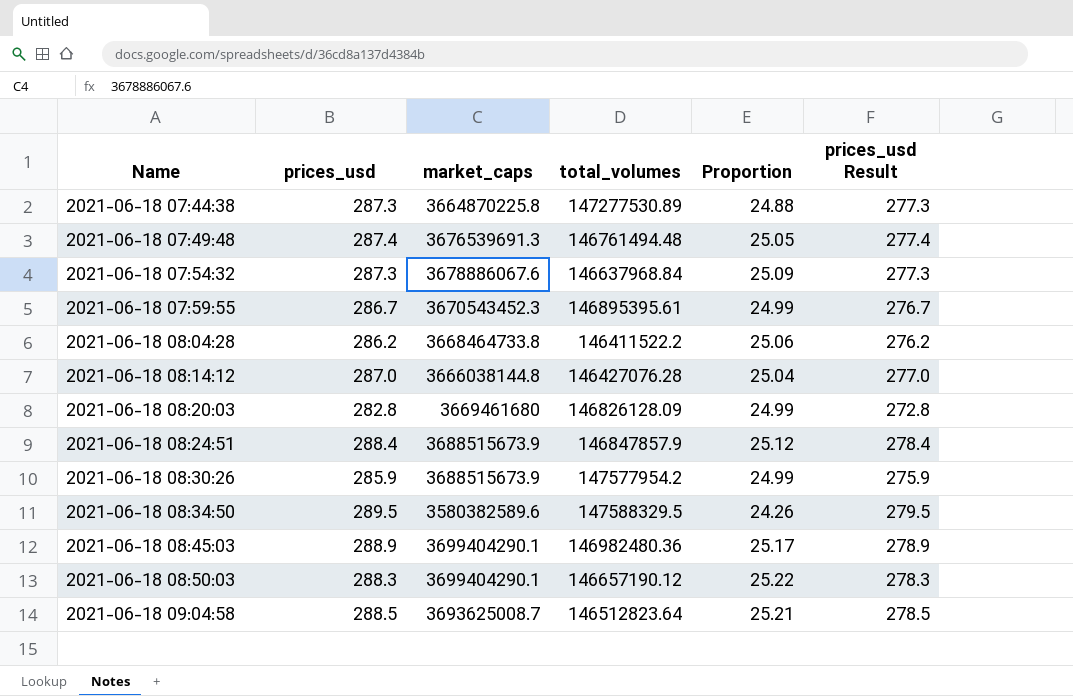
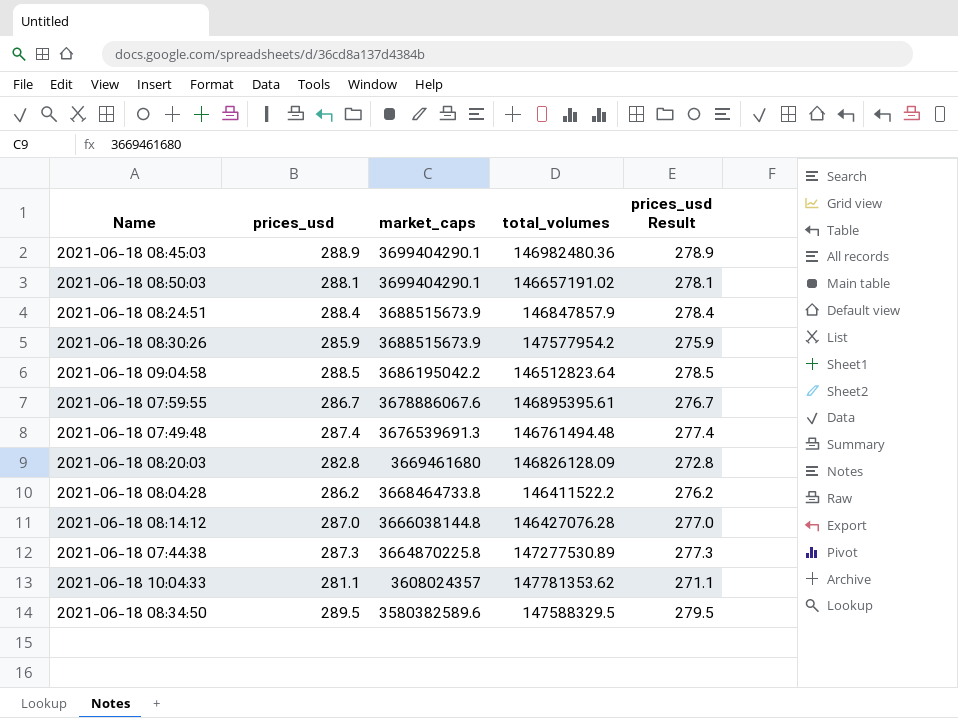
row order: Name ascending -> market_caps descending
column Proportion | formula: [market_caps] / [total_volumes] -> none
row 2021-06-18 07:54:32: 287.3 | 3678886067.6 | 146637968.84 | 25.09 | 277.3 -> none
2021-06-18 08:50:03 | prices_usd: 288.3 -> 288.1
2021-06-18 08:50:03 | total_volumes: 146657190.12 -> 146657191.02
2021-06-18 08:50:03 | prices_usd Result: 278.3 -> 278.1
2021-06-18 09:04:58 | market_caps: 3693625008.7 -> 3686195042.2
2021-06-18 07:59:55 | market_caps: 3670543452.3 -> 3678886067.6
row 2021-06-18 10:04:33: none -> 281.1 | 3608024357 | 147781353.62 | 271.1

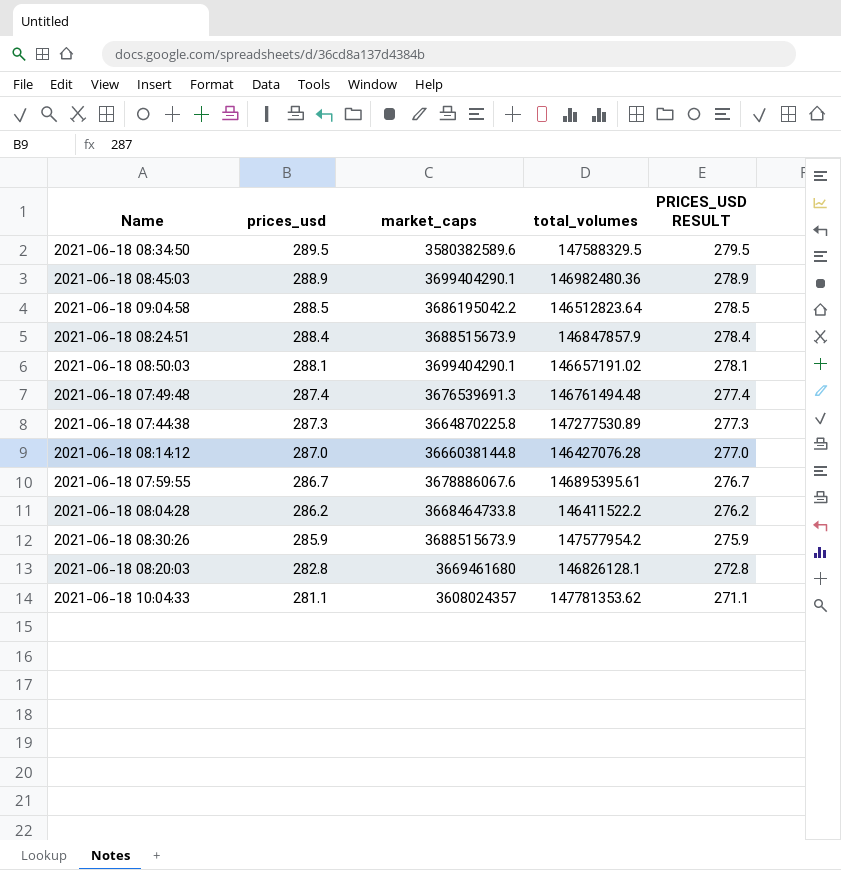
row order: market_caps descending -> prices_usd descending
column name: prices_usd Result -> PRICES_USD RESULT
2021-06-18 08:20:03 | total_volumes: 146826128.09 -> 146826128.1

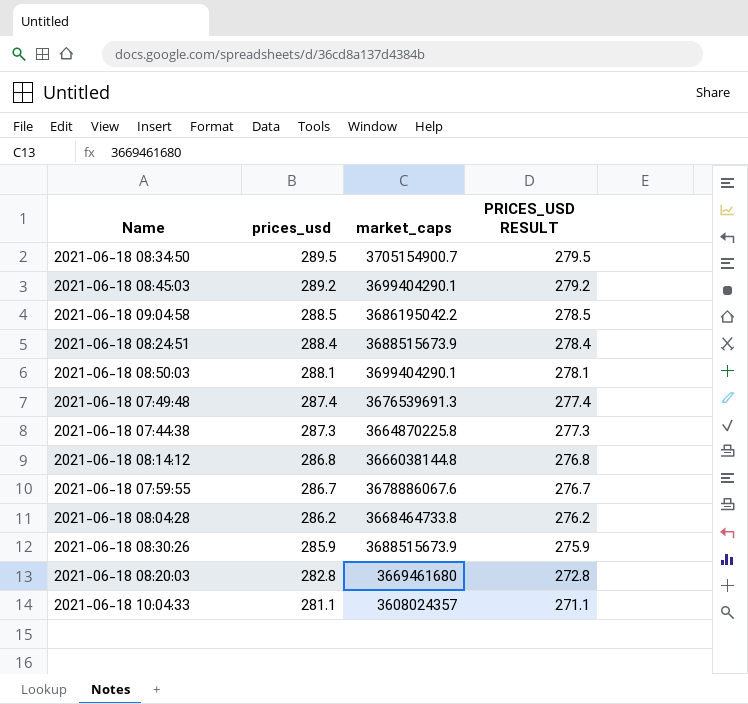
column total_volumes | position: 4 -> none
2021-06-18 08:34:50 | market_caps: 3580382589.6 -> 3705154900.7
2021-06-18 08:45:03 | prices_usd: 288.9 -> 289.2
2021-06-18 08:45:03 | PRICES_USD RESULT: 278.9 -> 279.2
2021-06-18 08:14:12 | prices_usd: 287.0 -> 286.8
2021-06-18 08:14:12 | PRICES_USD RESULT: 277.0 -> 276.8

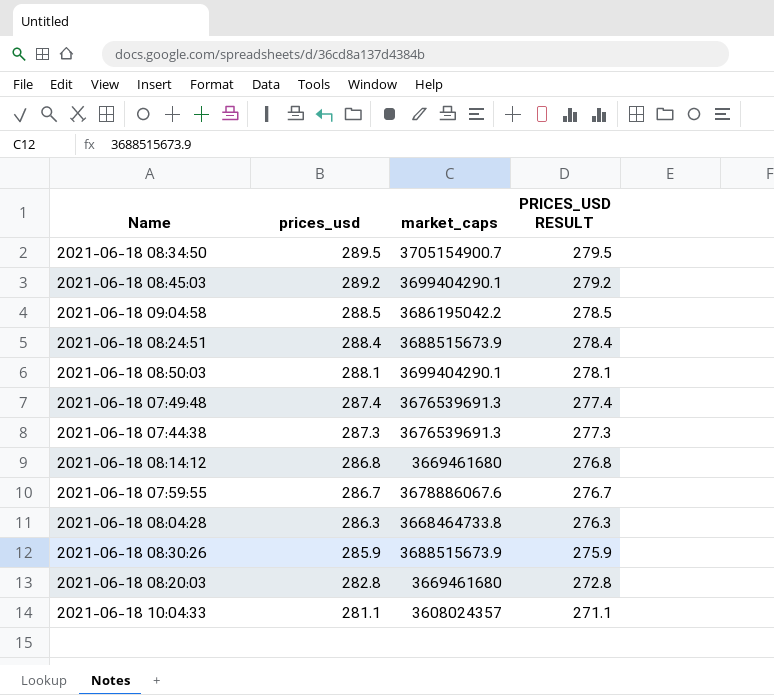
2021-06-18 07:44:38 | market_caps: 3664870225.8 -> 3676539691.3
2021-06-18 08:14:12 | market_caps: 3666038144.8 -> 3669461680
2021-06-18 08:04:28 | prices_usd: 286.2 -> 286.3
2021-06-18 08:04:28 | PRICES_USD RESULT: 276.2 -> 276.3

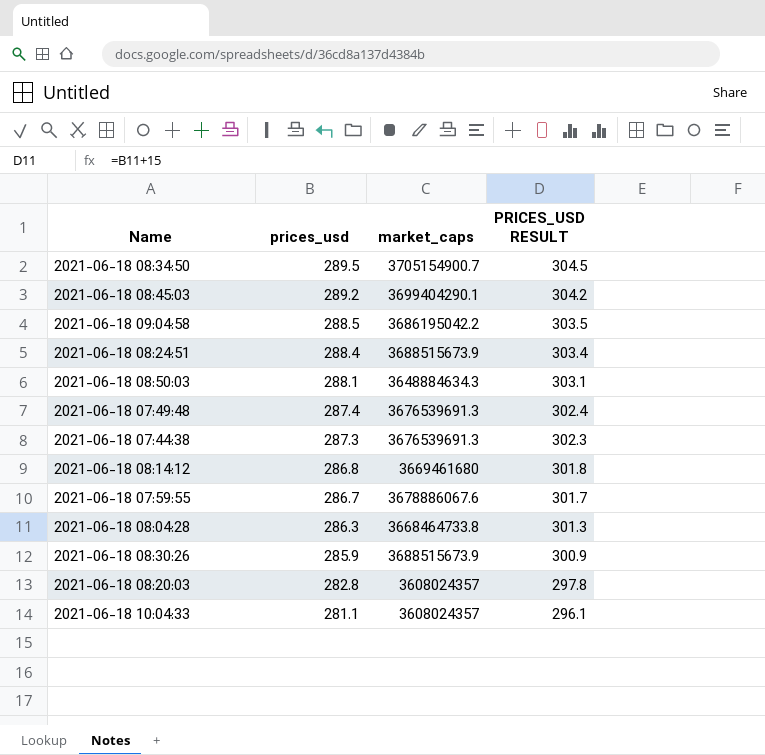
column PRICES_USD RESULT | formula: [prices_usd] - 10 -> [prices_usd] + 15
2021-06-18 08:50:03 | market_caps: 3699404290.1 -> 3648884634.3
2021-06-18 08:20:03 | market_caps: 3669461680 -> 3608024357

